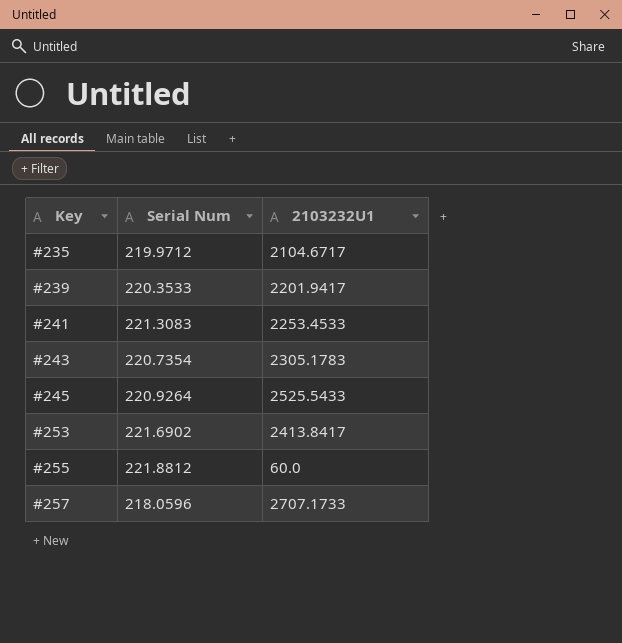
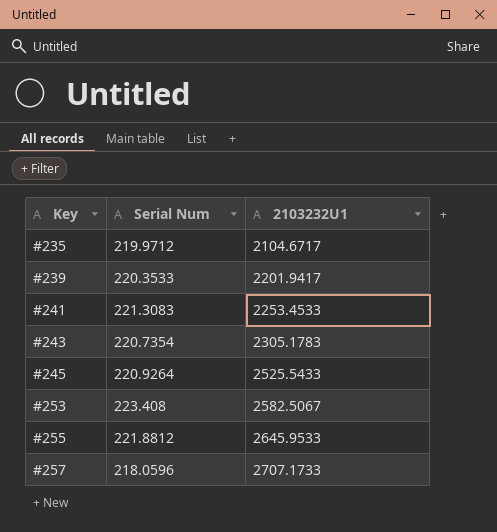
#253 | Serial Num: 221.6902 -> 223.408
#253 | 2103232U1: 2413.8417 -> 2582.5067
#255 | 2103232U1: 60.0 -> 2645.9533

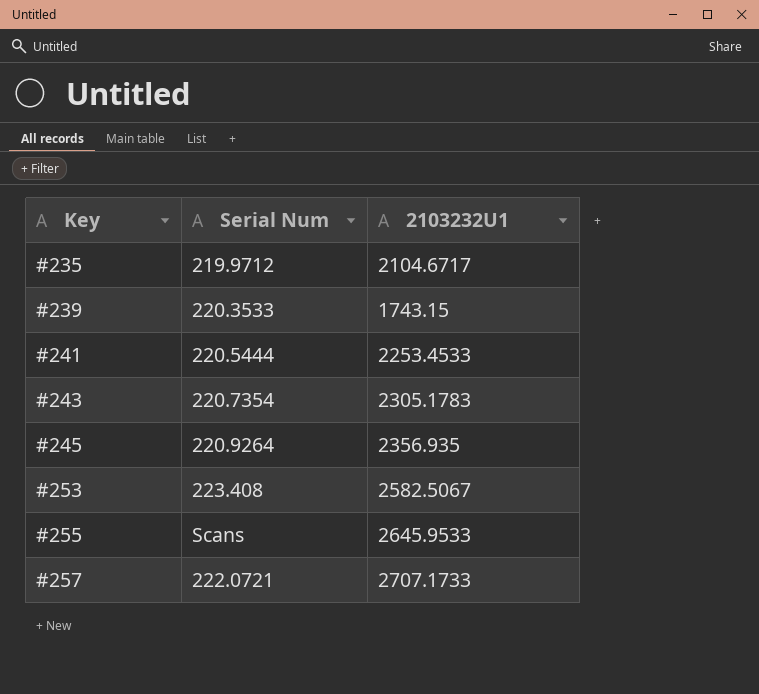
#239 | 2103232U1: 2201.9417 -> 1743.15
#241 | Serial Num: 221.3083 -> 220.5444
#245 | 2103232U1: 2525.5433 -> 2356.935
#255 | Serial Num: 221.8812 -> Scans
#257 | Serial Num: 218.0596 -> 222.0721

